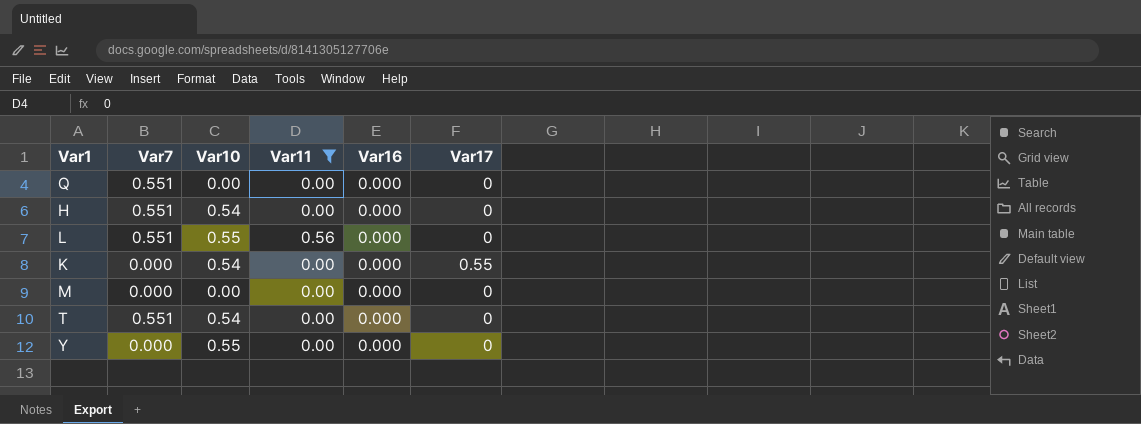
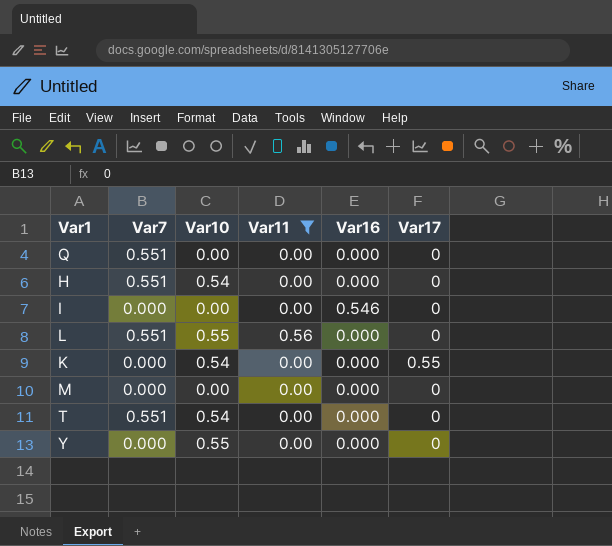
row I: none -> 0.000 | 0.00 | 0.00 | 0.546 | 0

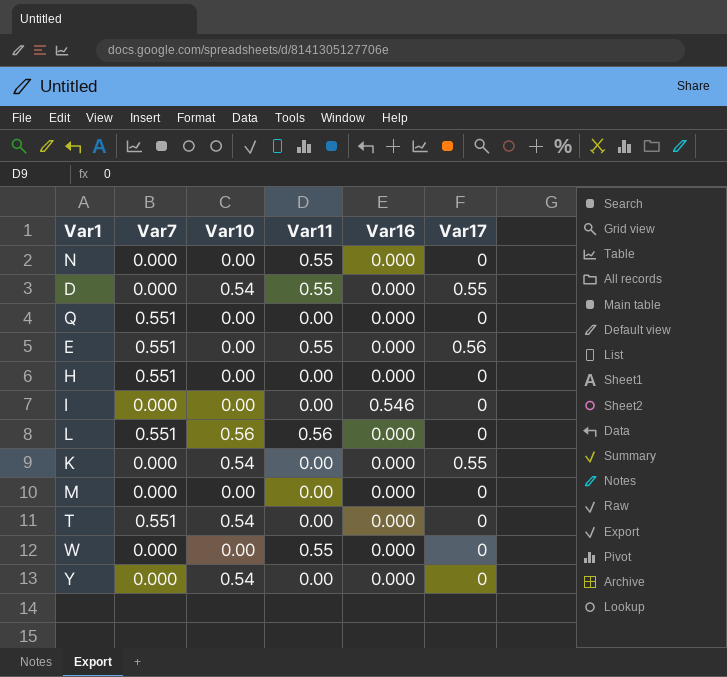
filter: Var11 != 0.55 -> none
H | Var10: 0.54 -> 0.00
L | Var10: 0.55 -> 0.56
Y | Var10: 0.55 -> 0.54

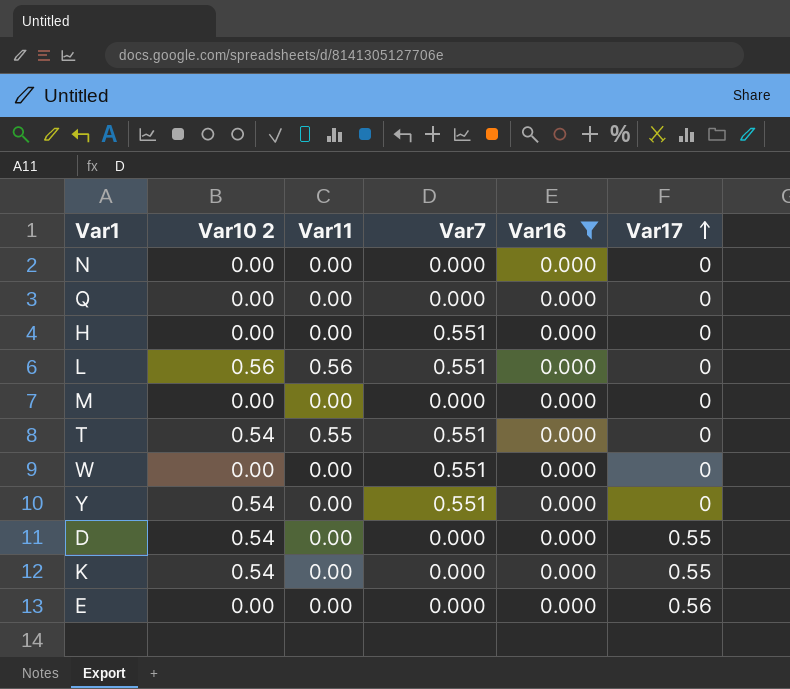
filter: none -> Var16 = 0.000
row order: none -> Var17 ascending
column name: Var10 -> Var10 2
column Var7 | position: 2 -> 4
N | Var11: 0.55 -> 0.00
Q | Var7: 0.551 -> 0.000
T | Var11: 0.00 -> 0.55
W | Var11: 0.55 -> 0.00
W | Var7: 0.000 -> 0.551
Y | Var7: 0.000 -> 0.551
D | Var11: 0.55 -> 0.00
E | Var11: 0.55 -> 0.00
E | Var7: 0.551 -> 0.000

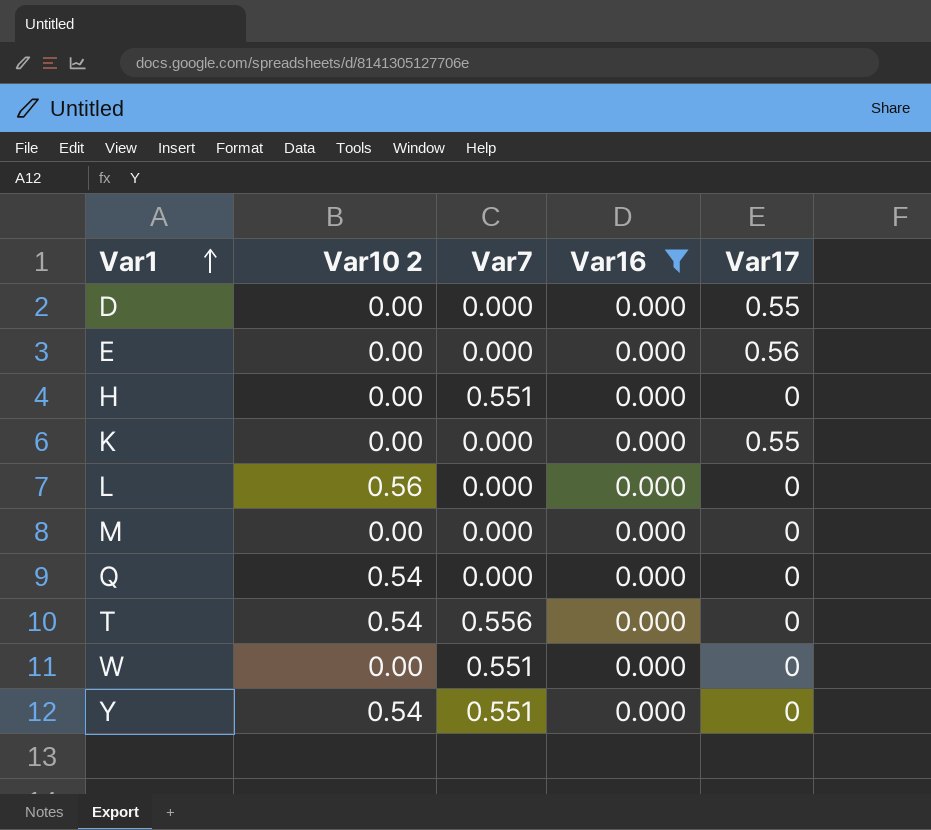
row order: Var17 ascending -> Var1 ascending
column Var11 | position: 3 -> none
row N: 0.00 | 0.00 | 0.000 | 0.000 | 0 -> none
D | Var10 2: 0.54 -> 0.00
K | Var10 2: 0.54 -> 0.00
L | Var7: 0.551 -> 0.000
Q | Var10 2: 0.00 -> 0.54
T | Var7: 0.551 -> 0.556

